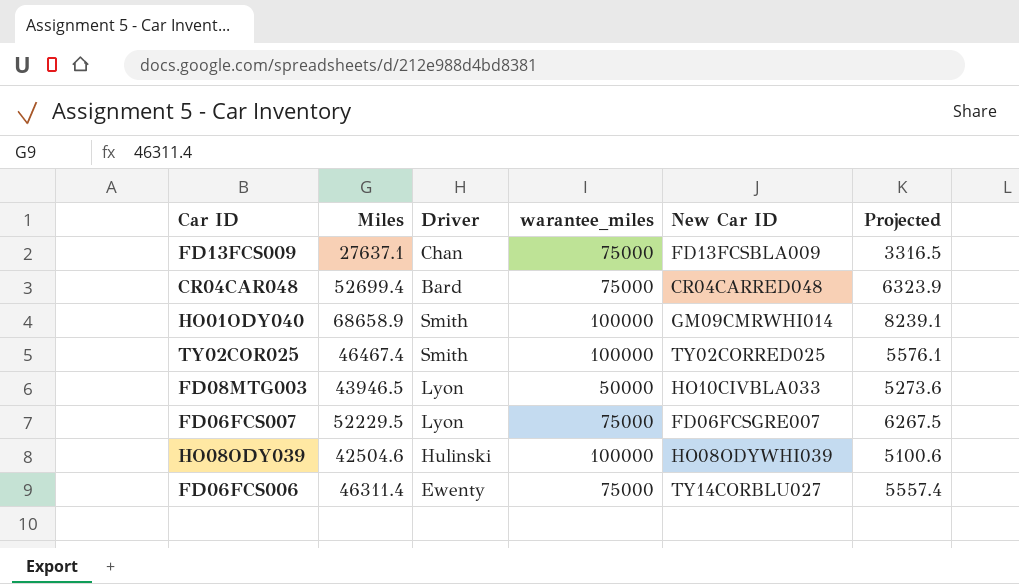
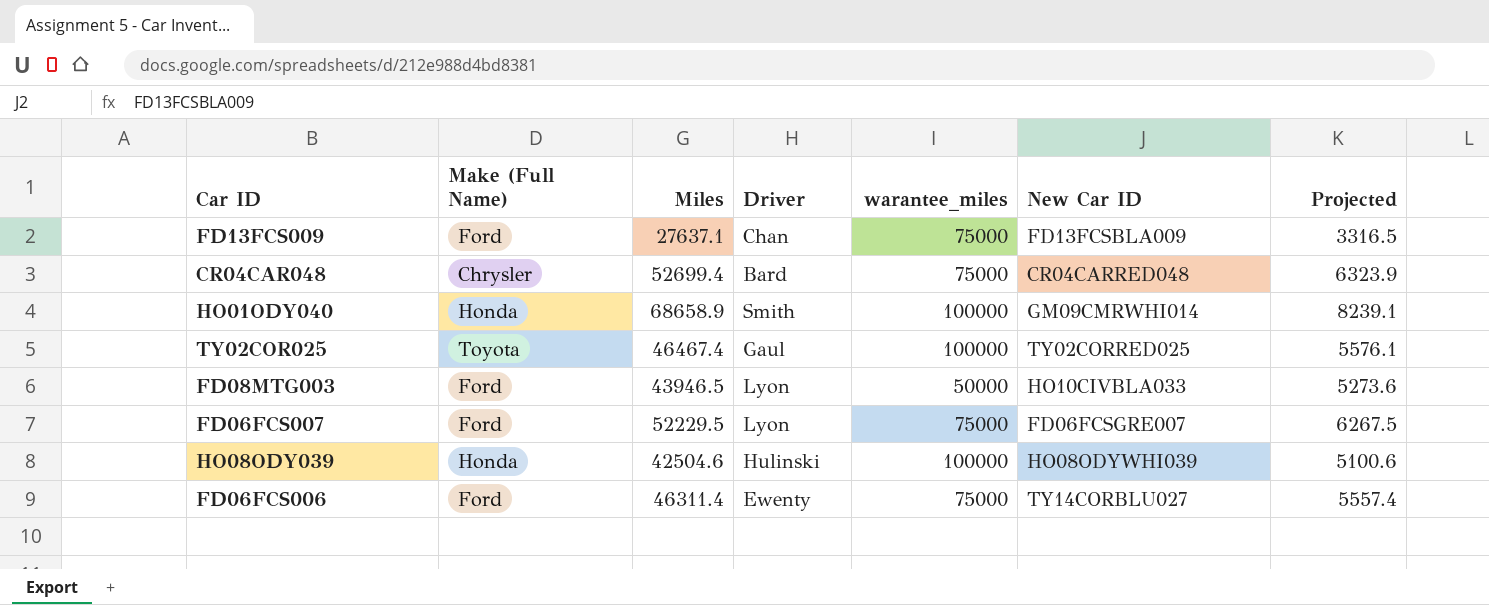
column Make (Full Name) | position: none -> 2
TY02COR025 | Driver: Smith -> Gaul

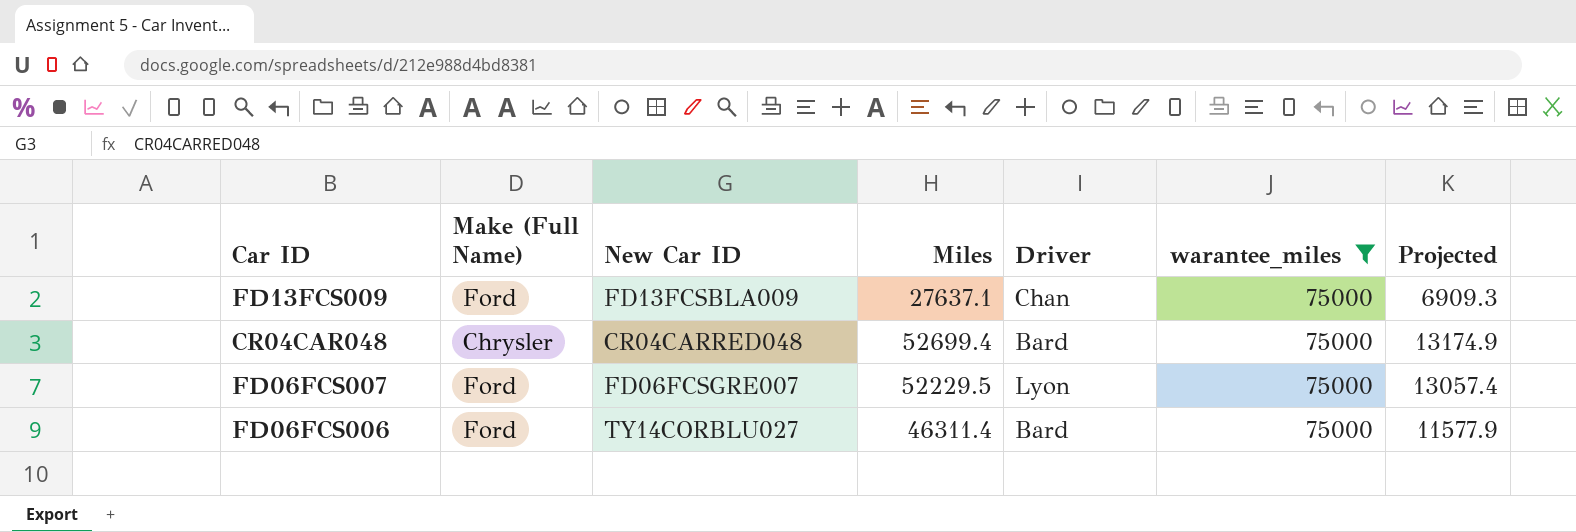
filter: none -> warantee_miles = 75000
column New Car ID | position: 6 -> 3
column Projected | formula: [Miles] * 0.12 -> [Miles] * 0.25
FD06FCS006 | Driver: Ewenty -> Bard

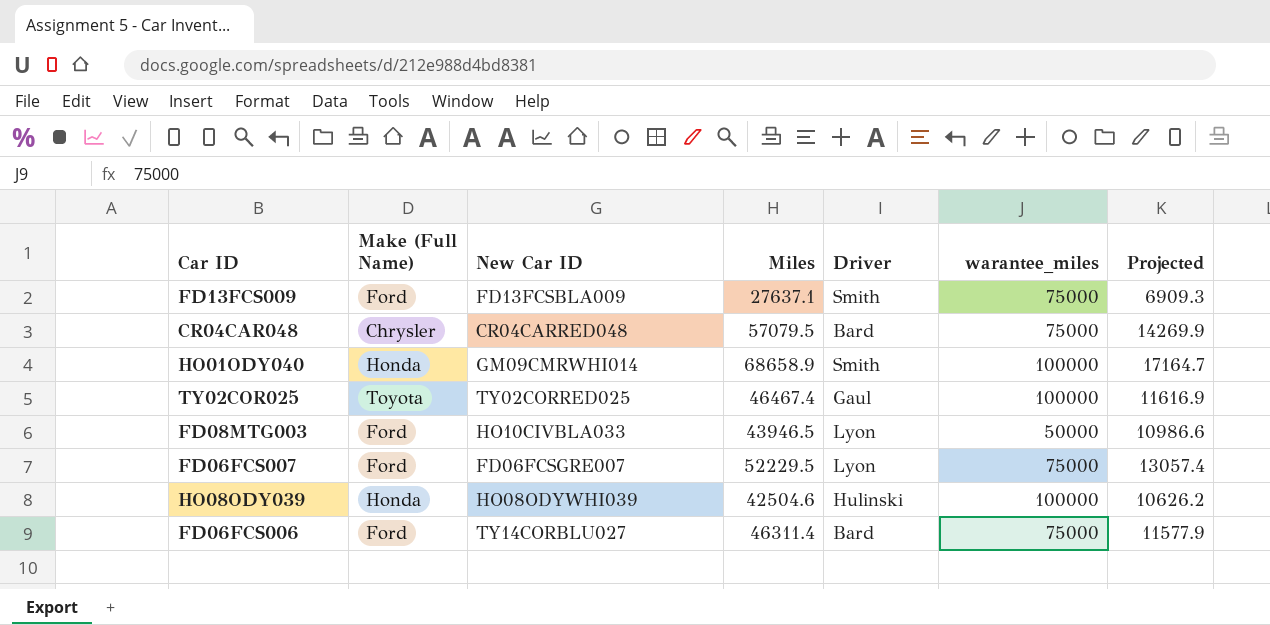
filter: warantee_miles = 75000 -> none
FD13FCS009 | Driver: Chan -> Smith
CR04CAR048 | Miles: 52699.4 -> 57079.5
CR04CAR048 | Projected: 13174.9 -> 14269.9

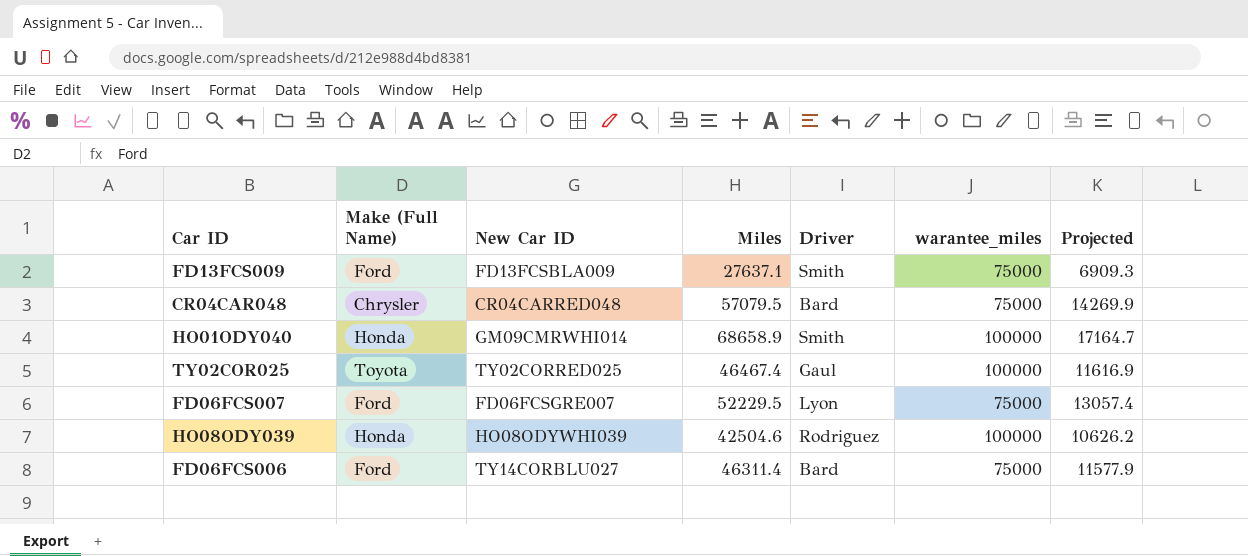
row FD08MTG003: Ford | HO10CIVBLA033 | 43946.5 | Lyon | 50000 | 10986.6 -> none
HO08ODY039 | Driver: Hulinski -> Rodriguez

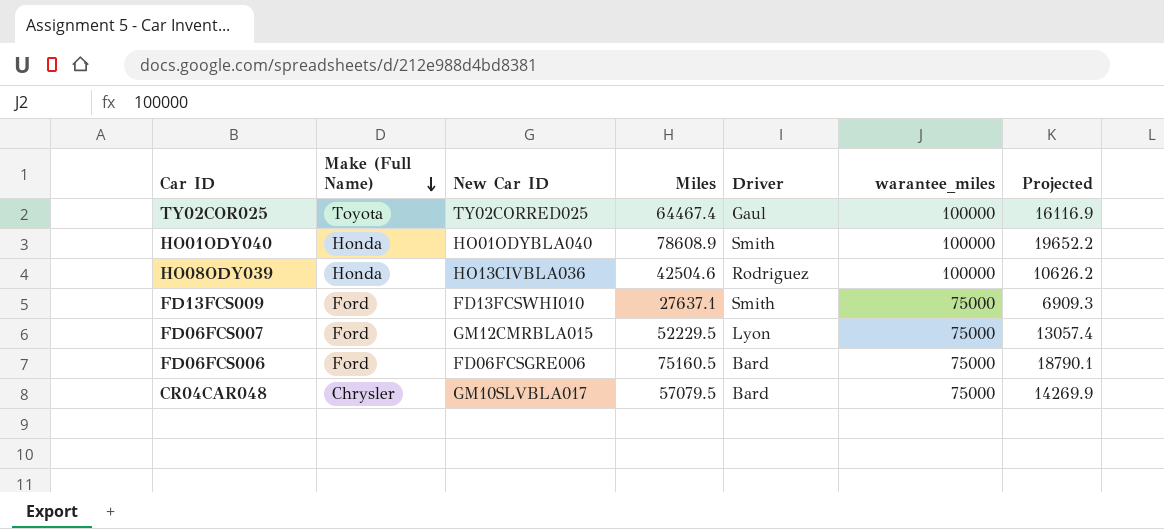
row order: none -> Make (Full Name) descending
TY02COR025 | Miles: 46467.4 -> 64467.4
TY02COR025 | Projected: 11616.9 -> 16116.9
HO01ODY040 | New Car ID: GM09CMRWHI014 -> HO01ODYBLA040
HO01ODY040 | Miles: 68658.9 -> 78608.9
HO01ODY040 | Projected: 17164.7 -> 19652.2
HO08ODY039 | New Car ID: HO08ODYWHI039 -> HO13CIVBLA036
FD13FCS009 | New Car ID: FD13FCSBLA009 -> FD13FCSWHI010
FD06FCS007 | New Car ID: FD06FCSGRE007 -> GM12CMRBLA015
FD06FCS006 | New Car ID: TY14CORBLU027 -> FD06FCSGRE006
FD06FCS006 | Miles: 46311.4 -> 75160.5
FD06FCS006 | Projected: 11577.9 -> 18790.1
CR04CAR048 | New Car ID: CR04CARRED048 -> GM10SLVBLA017

